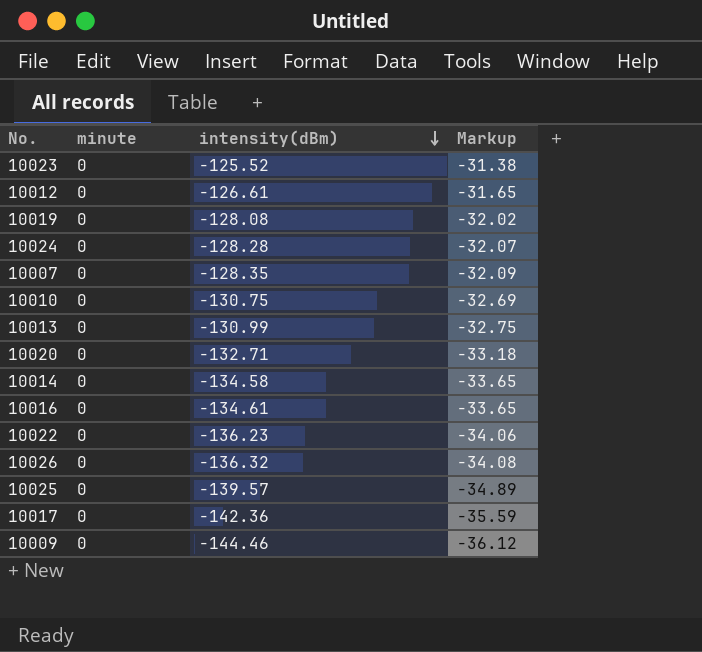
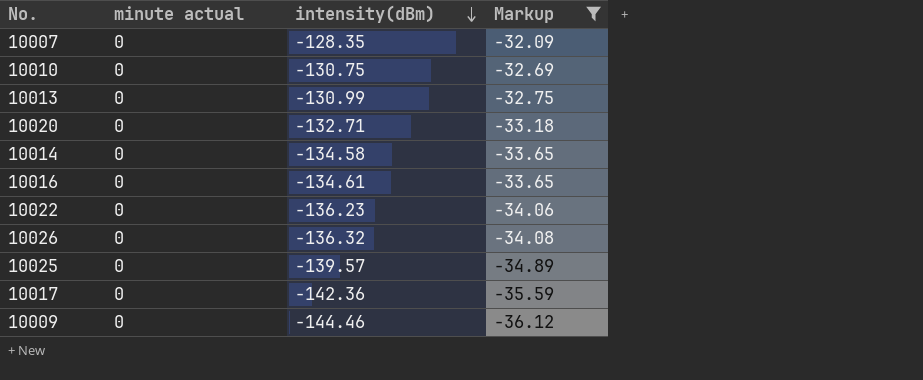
filter: none -> Markup <= -32.09
column name: minute -> minute actual

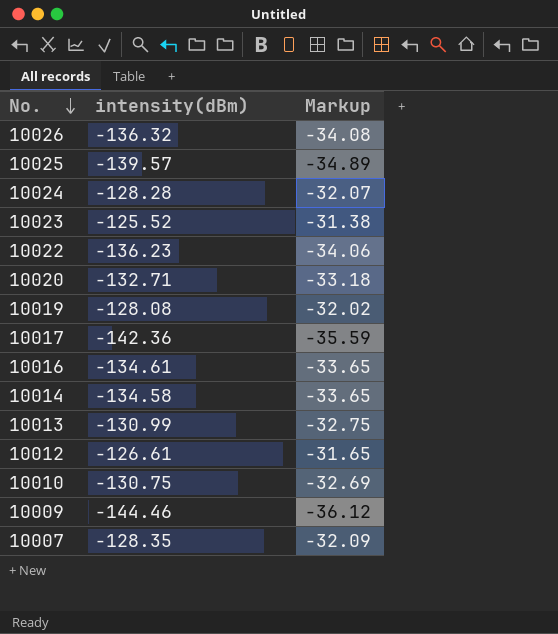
filter: Markup <= -32.09 -> none
row order: intensity(dBm) descending -> No. descending
column minute actual | position: 2 -> none

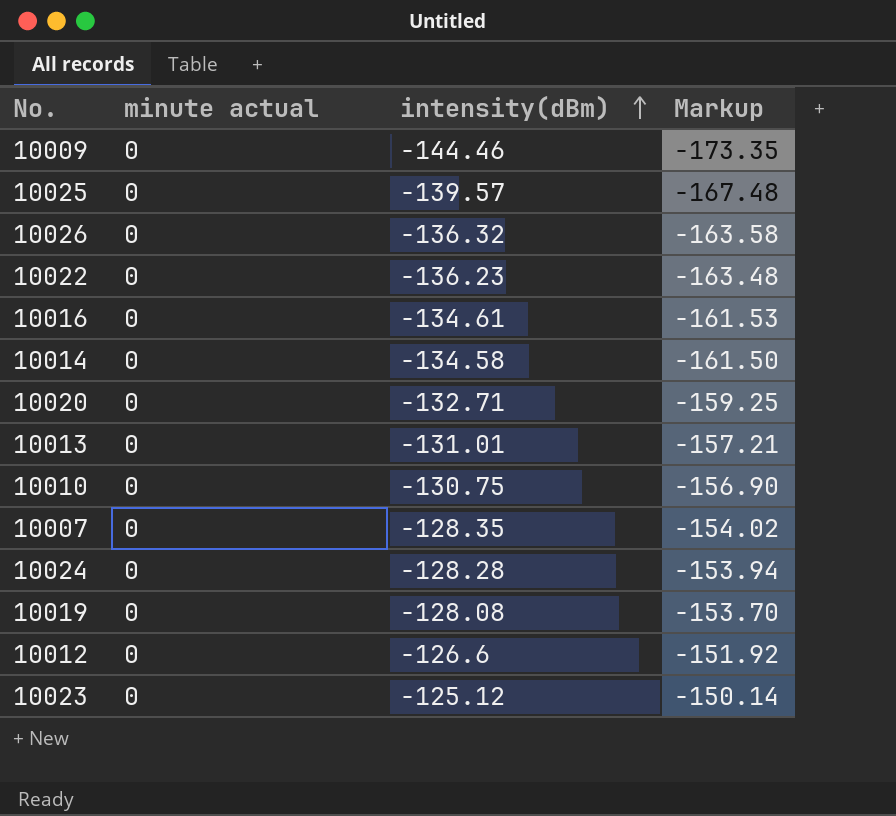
row order: No. descending -> intensity(dBm) ascending
column minute actual | position: none -> 2
column Markup | formula: [intensity(dBm)] * 0.25 -> [intensity(dBm)] * 1.2
row 10017: -142.36 | -35.59 -> none
10013 | intensity(dBm): -130.99 -> -131.01
10012 | intensity(dBm): -126.61 -> -126.6
10023 | intensity(dBm): -125.52 -> -125.12

